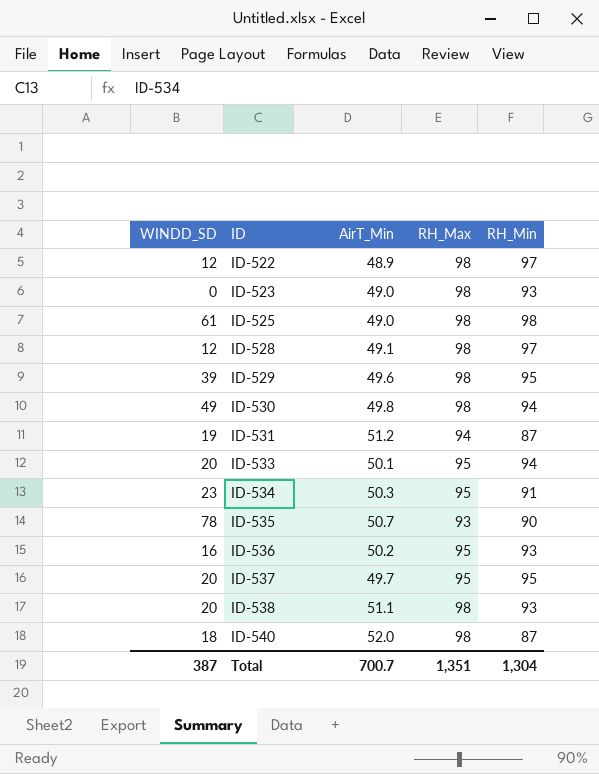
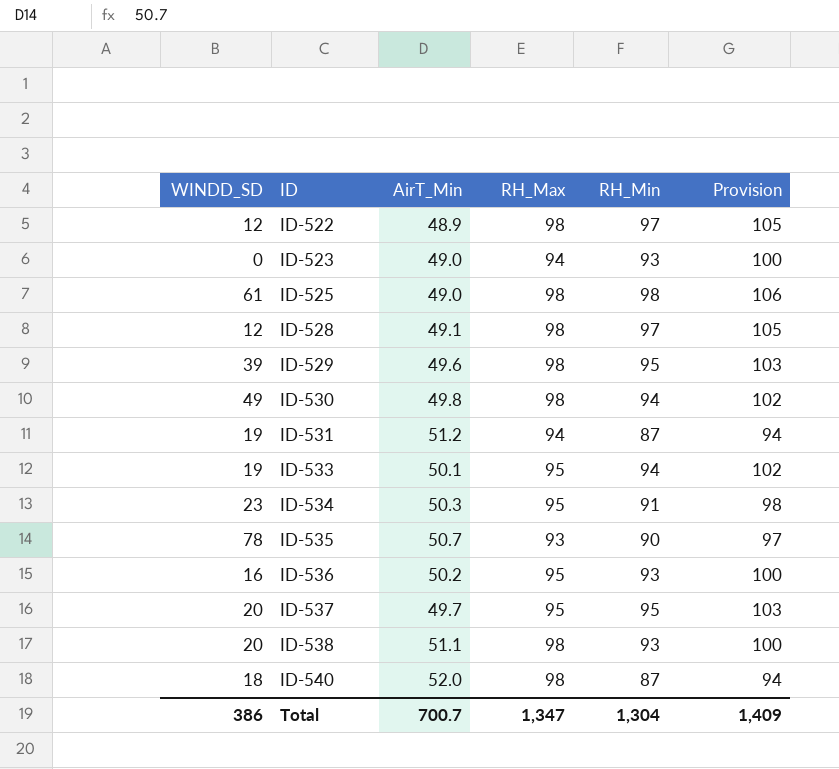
column Provision | formula: none -> [RH_Min] * 1.08
ID-523 | RH_Max: 98 -> 94
ID-533 | WINDD_SD: 20 -> 19
Total | WINDD_SD: 387 -> 386
Total | RH_Max: 1,351 -> 1,347

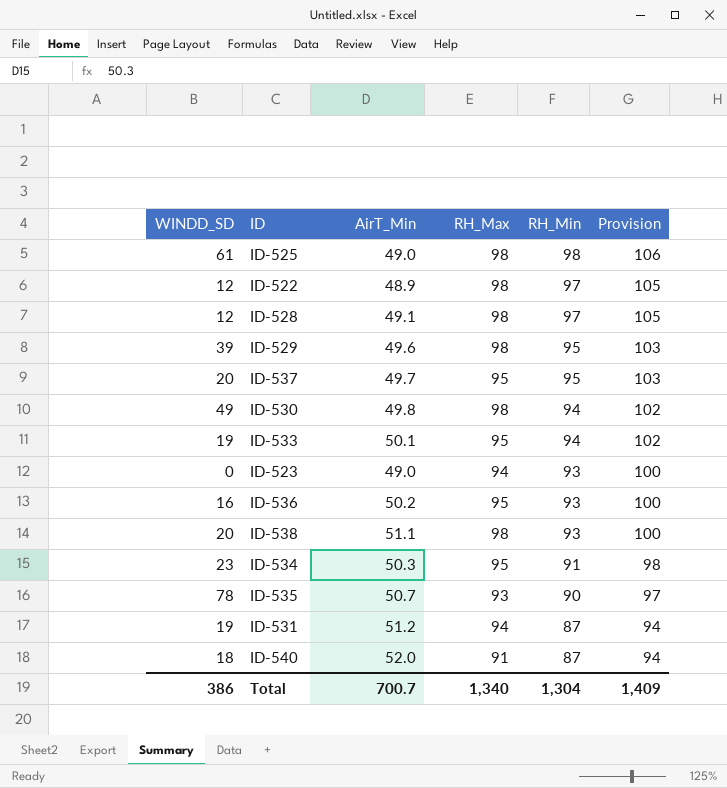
row order: ID ascending -> RH_Min descending
ID-540 | RH_Max: 98 -> 91
Total | RH_Max: 1,347 -> 1,340

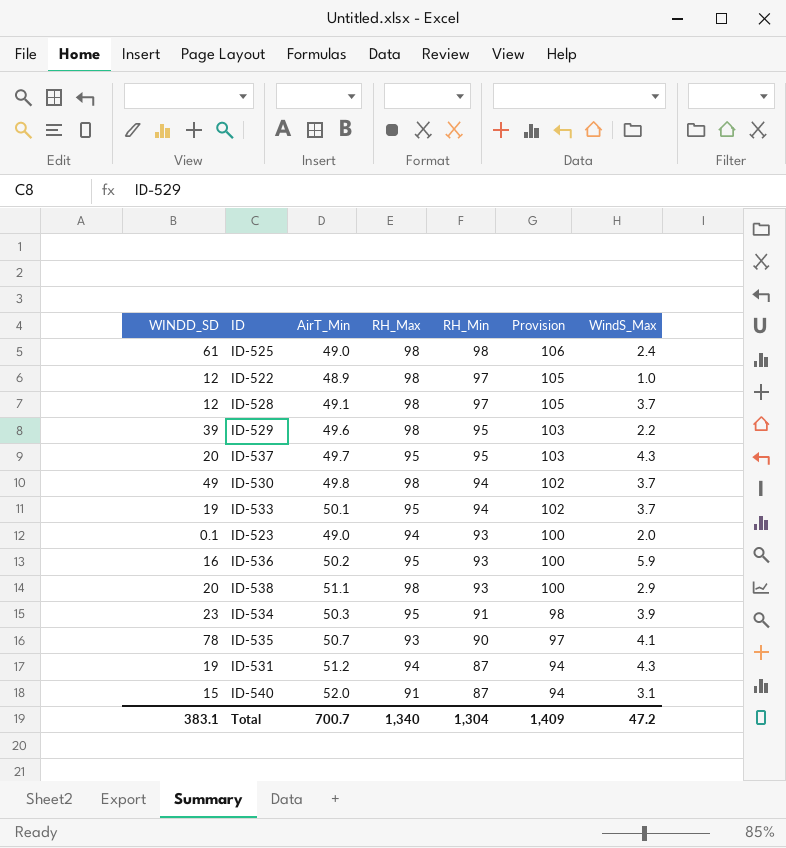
column WindS_Max | position: none -> 7
ID-523 | WINDD_SD: 0 -> 0.1
ID-540 | WINDD_SD: 18 -> 15
Total | WINDD_SD: 386 -> 383.1

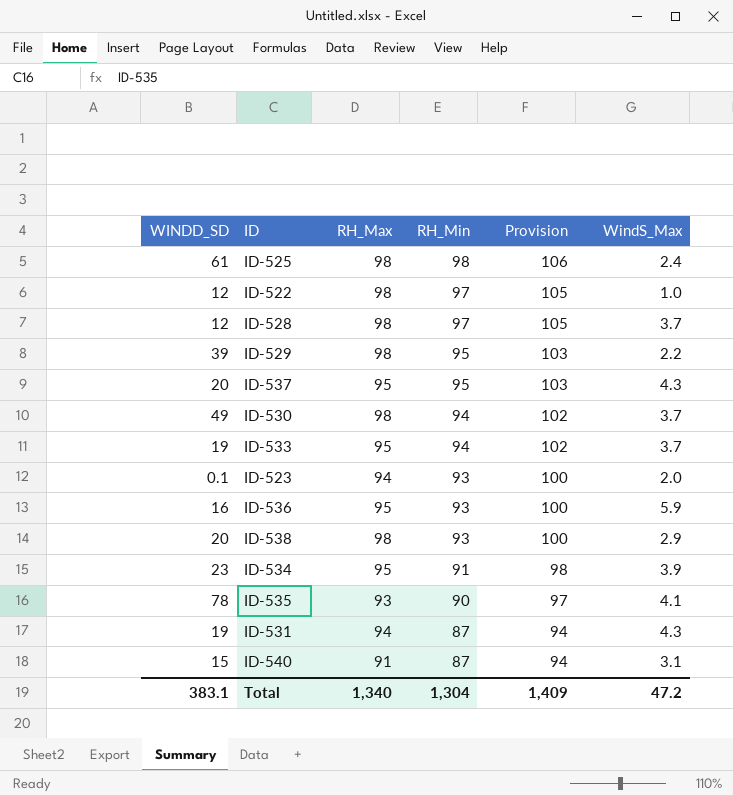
column AirT_Min | position: 3 -> none

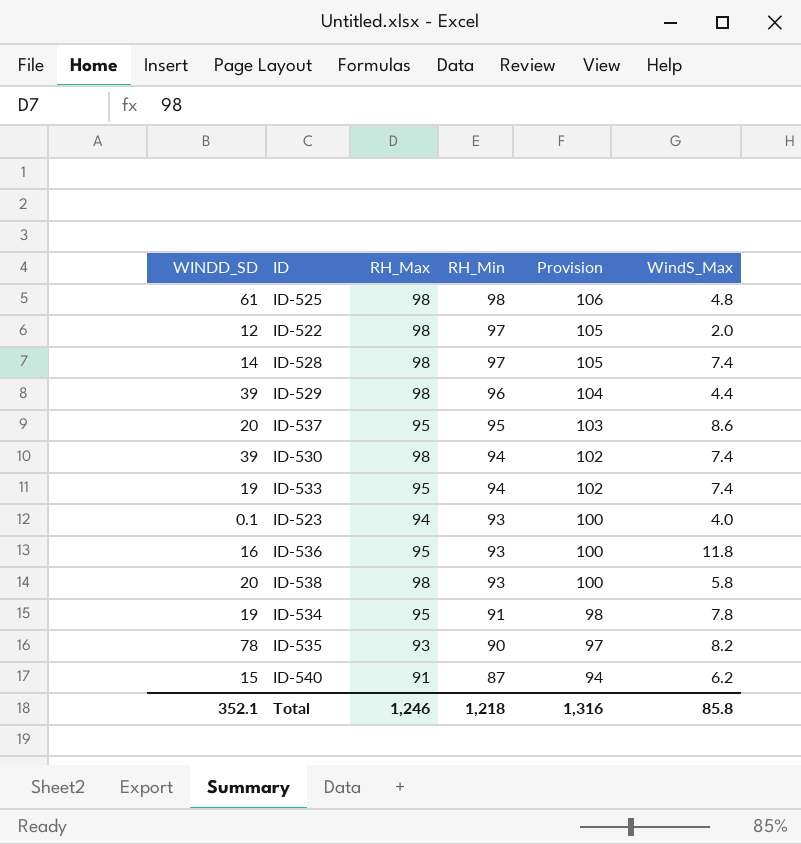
row ID-531: 19 | 94 | 87 | 94 | 4.3 -> none
ID-525 | WindS_Max: 2.4 -> 4.8
ID-522 | WindS_Max: 1.0 -> 2.0
ID-528 | WINDD_SD: 12 -> 14
ID-528 | WindS_Max: 3.7 -> 7.4
ID-529 | RH_Min: 95 -> 96
ID-529 | Provision: 103 -> 104
ID-529 | WindS_Max: 2.2 -> 4.4
ID-537 | WindS_Max: 4.3 -> 8.6
ID-530 | WINDD_SD: 49 -> 39
ID-530 | WindS_Max: 3.7 -> 7.4
ID-533 | WindS_Max: 3.7 -> 7.4
ID-523 | WindS_Max: 2.0 -> 4.0
ID-536 | WindS_Max: 5.9 -> 11.8
ID-538 | WindS_Max: 2.9 -> 5.8
ID-534 | WINDD_SD: 23 -> 19
ID-534 | WindS_Max: 3.9 -> 7.8
ID-535 | WindS_Max: 4.1 -> 8.2
ID-540 | WindS_Max: 3.1 -> 6.2
Total | WINDD_SD: 383.1 -> 352.1
Total | RH_Max: 1,340 -> 1,246
Total | RH_Min: 1,304 -> 1,218
Total | Provision: 1,409 -> 1,316
Total | WindS_Max: 47.2 -> 85.8

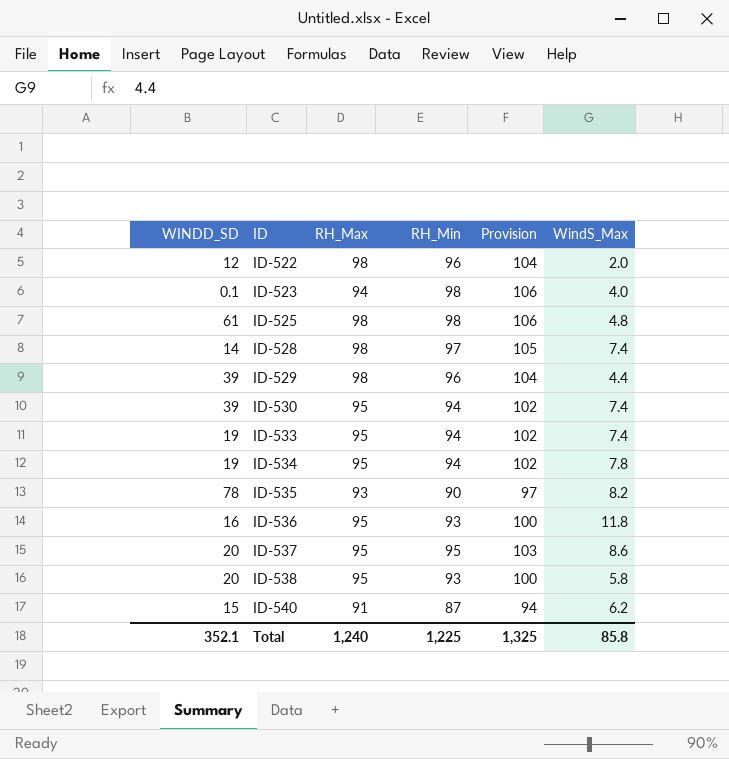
row order: RH_Min descending -> ID ascending
ID-522 | RH_Min: 97 -> 96
ID-522 | Provision: 105 -> 104
ID-523 | RH_Min: 93 -> 98
ID-523 | Provision: 100 -> 106
ID-530 | RH_Max: 98 -> 95
ID-534 | RH_Min: 91 -> 94
ID-534 | Provision: 98 -> 102
ID-538 | RH_Max: 98 -> 95
Total | RH_Max: 1,246 -> 1,240
Total | RH_Min: 1,218 -> 1,225
Total | Provision: 1,316 -> 1,325

